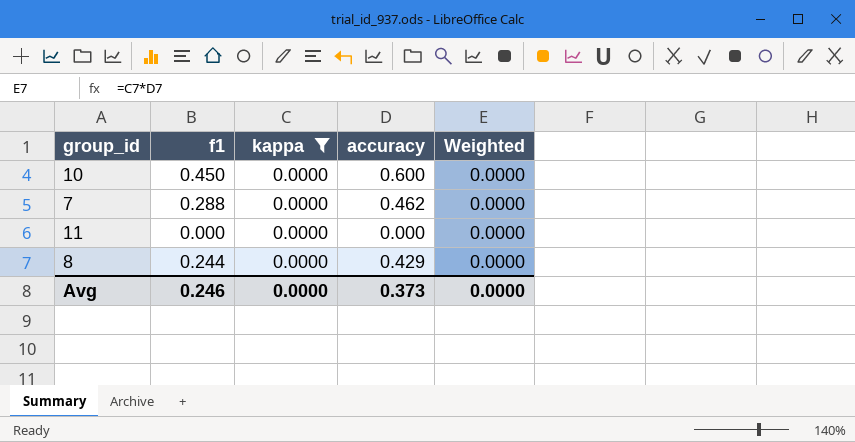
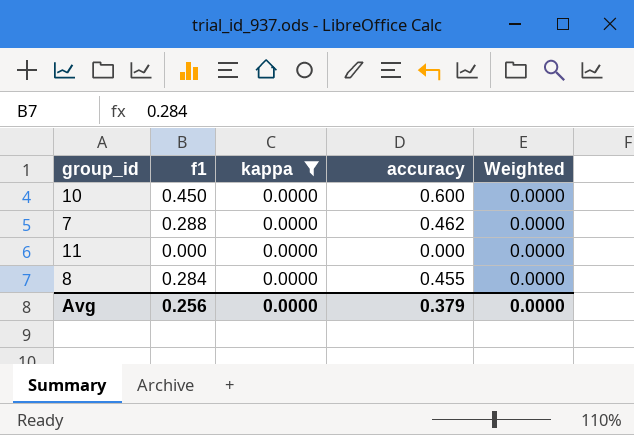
8 | f1: 0.244 -> 0.284
8 | accuracy: 0.429 -> 0.455
Avg | f1: 0.246 -> 0.256
Avg | accuracy: 0.373 -> 0.379

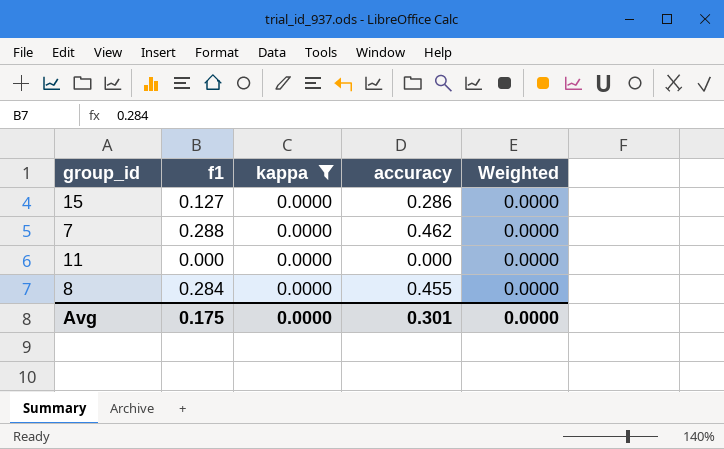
row 10: 0.450 | 0.0000 | 0.600 | 0.0000 -> none
row 15: none -> 0.127 | 0.0000 | 0.286 | 0.0000
Avg | f1: 0.256 -> 0.175
Avg | accuracy: 0.379 -> 0.301

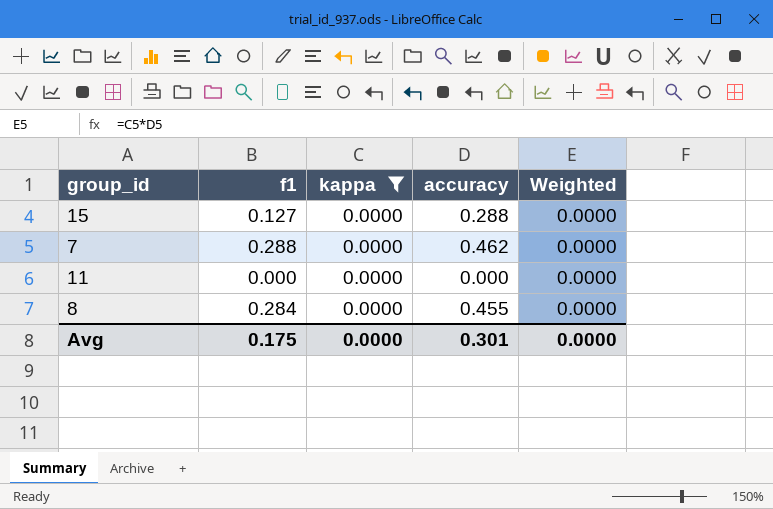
15 | accuracy: 0.286 -> 0.288

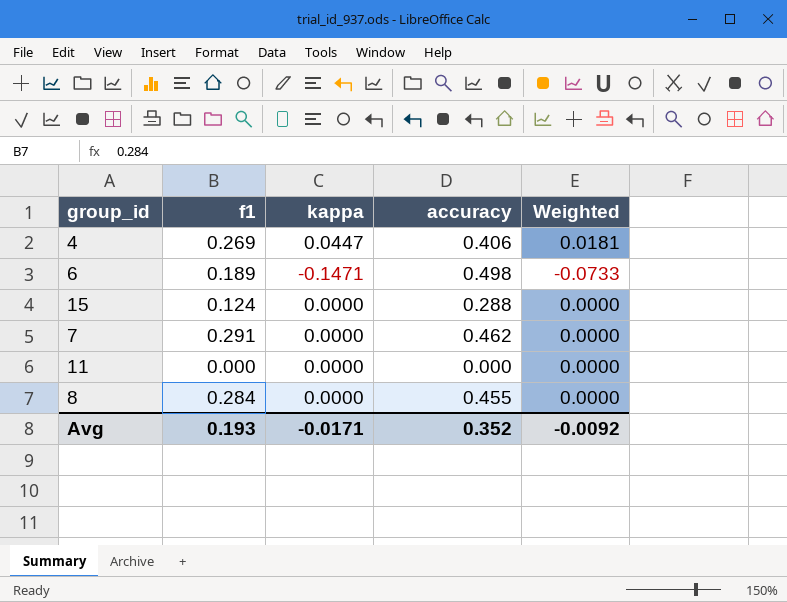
filter: kappa = 0.0000 -> none
15 | f1: 0.127 -> 0.124
7 | f1: 0.288 -> 0.291
Avg | f1: 0.175 -> 0.193
Avg | kappa: 0.0000 -> -0.0171
Avg | accuracy: 0.301 -> 0.352
Avg | Weighted: 0.0000 -> -0.0092

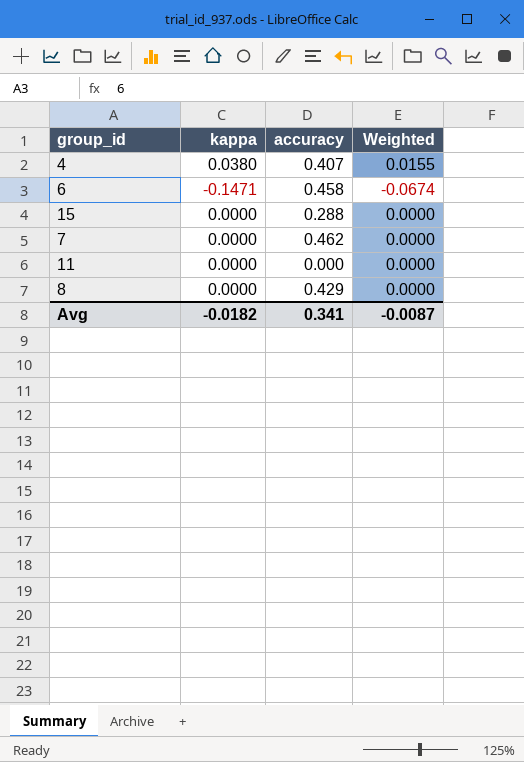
column f1 | position: 2 -> none
4 | kappa: 0.0447 -> 0.0380
4 | accuracy: 0.406 -> 0.407
4 | Weighted: 0.0181 -> 0.0155
6 | accuracy: 0.498 -> 0.458
6 | Weighted: -0.0733 -> -0.0674
8 | accuracy: 0.455 -> 0.429
Avg | kappa: -0.0171 -> -0.0182
Avg | accuracy: 0.352 -> 0.341
Avg | Weighted: -0.0092 -> -0.0087

